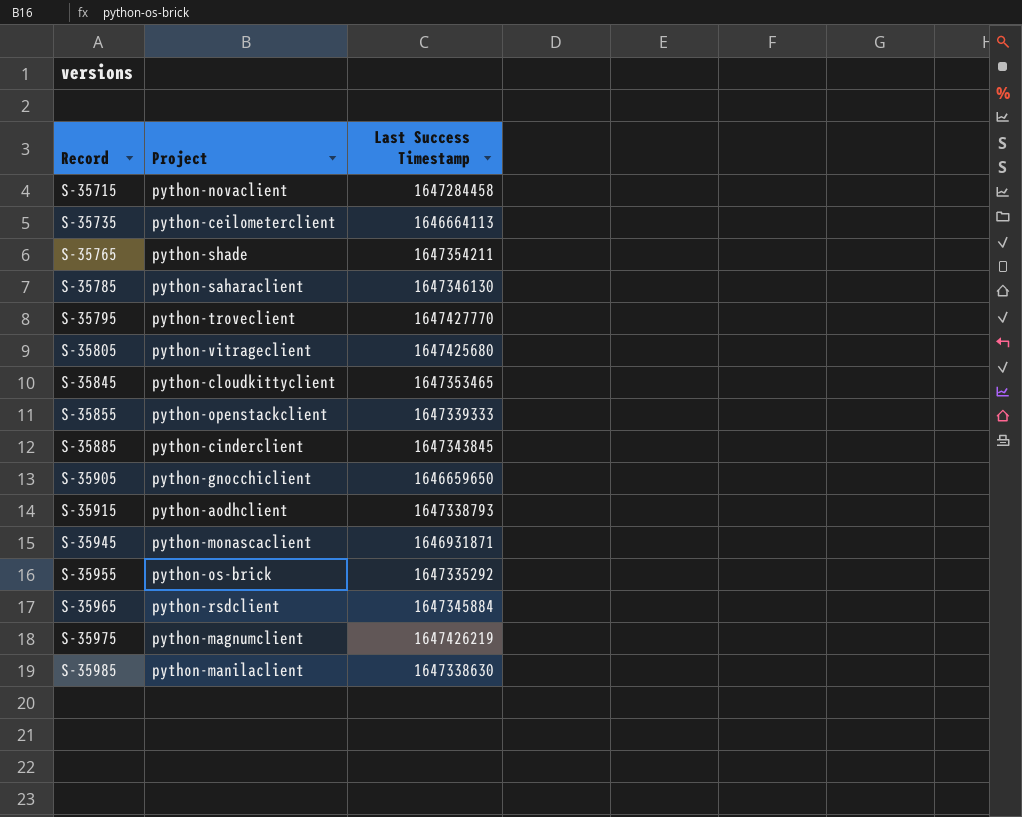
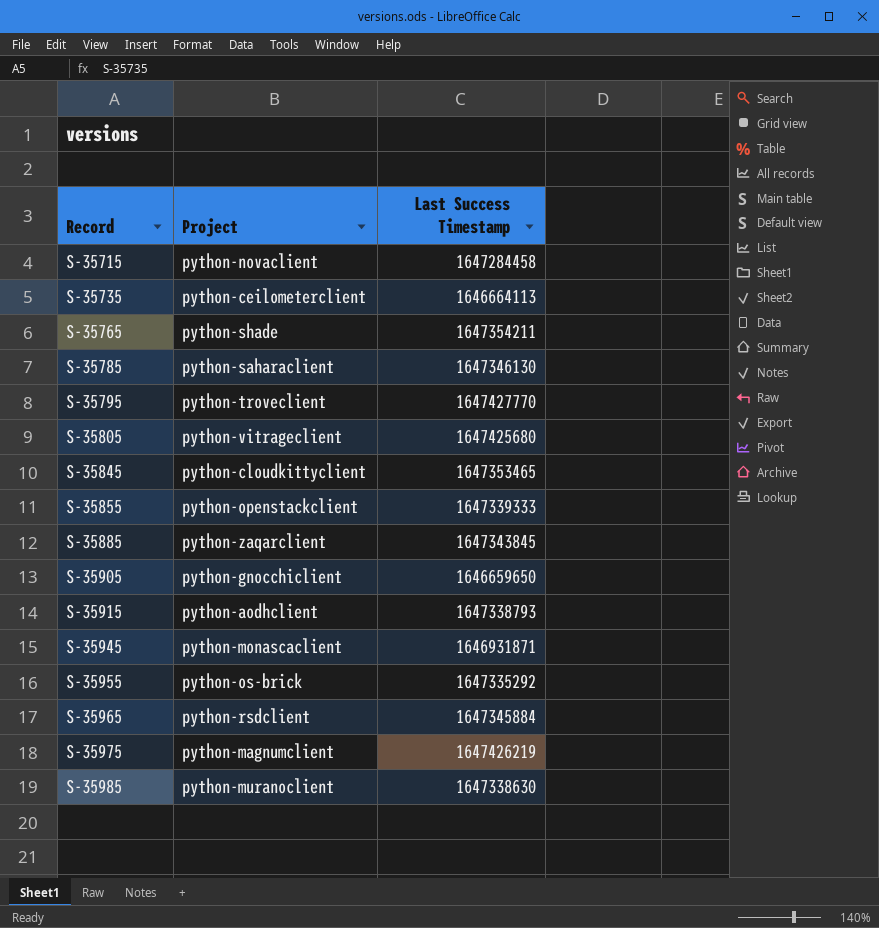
S-35885 | Project: python-cinderclient -> python-zaqarclient
S-35985 | Project: python-manilaclient -> python-muranoclient

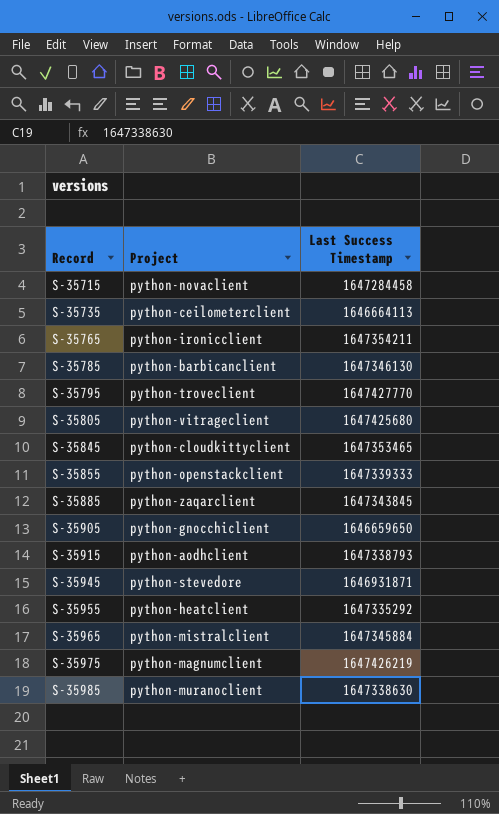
S-35765 | Project: python-shade -> python-ironicclient
S-35785 | Project: python-saharaclient -> python-barbicanclient
S-35945 | Project: python-monascaclient -> python-stevedore
S-35955 | Project: python-os-brick -> python-heatclient
S-35965 | Project: python-rsdclient -> python-mistralclient

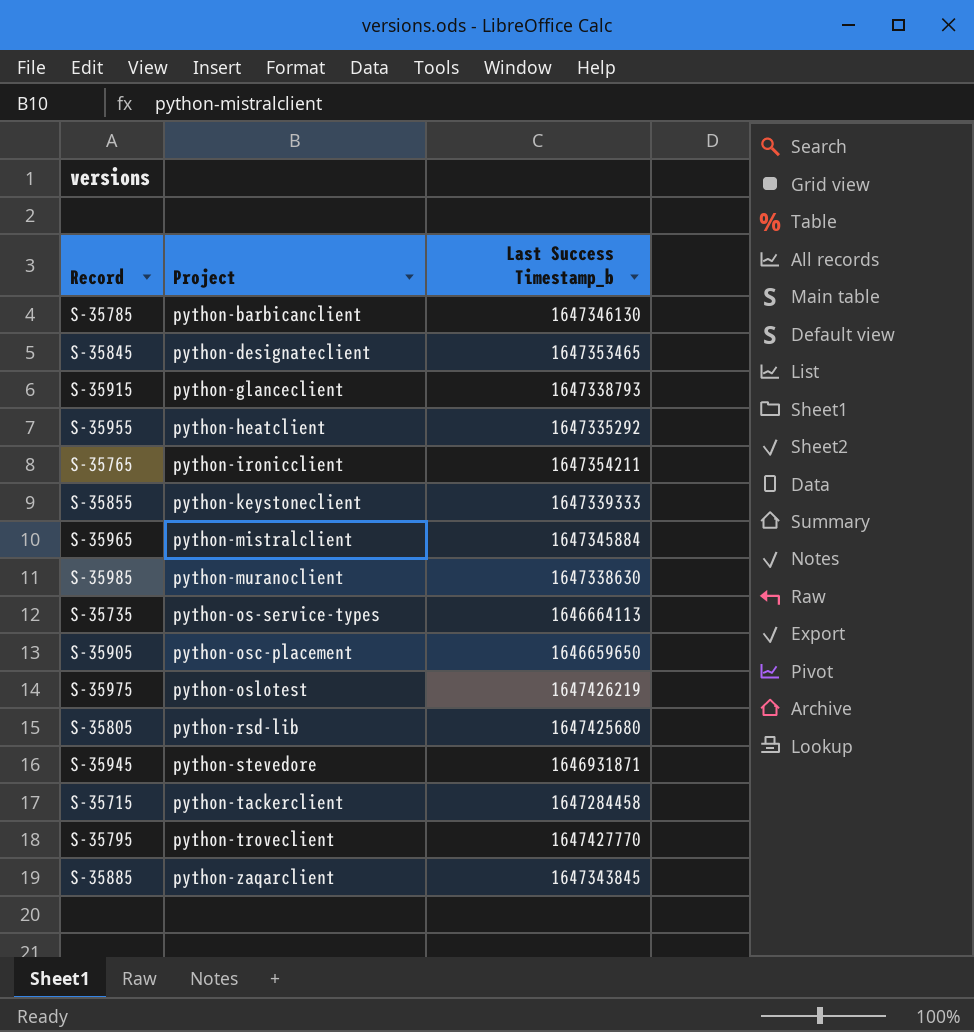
row order: Record ascending -> Project ascending
column name: Last Success Timestamp -> Last Success Timestamp_b
S-35845 | Project: python-cloudkittyclient -> python-designateclient
S-35915 | Project: python-aodhclient -> python-glanceclient
S-35855 | Project: python-openstackclient -> python-keystoneclient
S-35735 | Project: python-ceilometerclient -> python-os-service-types
S-35905 | Project: python-gnocchiclient -> python-osc-placement
S-35975 | Project: python-magnumclient -> python-oslotest
S-35805 | Project: python-vitrageclient -> python-rsd-lib
S-35715 | Project: python-novaclient -> python-tackerclient

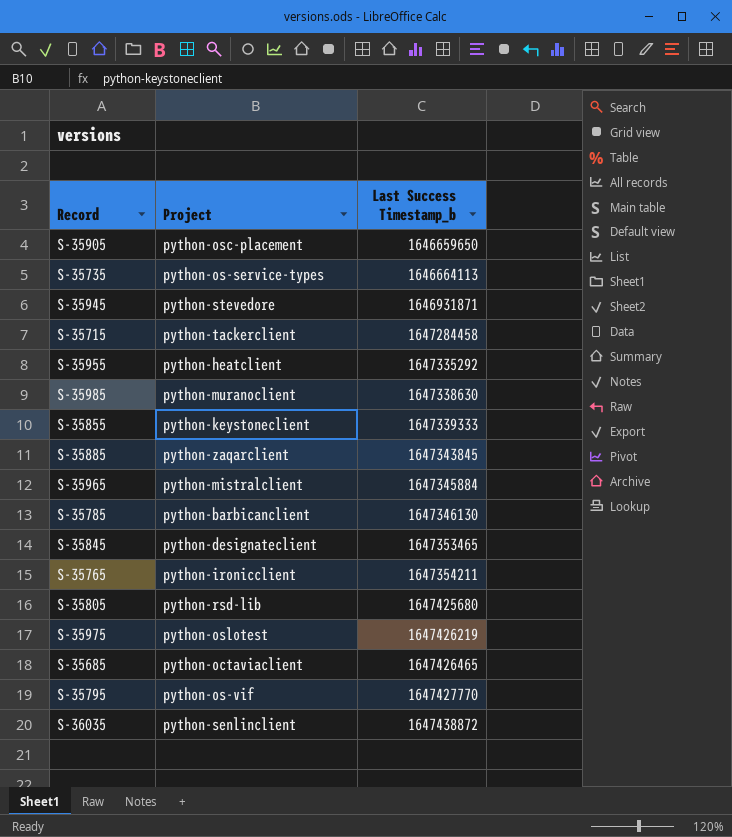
row order: Project ascending -> Last Success Timestamp_b ascending
row S-35915: python-glanceclient | 1647338793 -> none
row S-35685: none -> python-octaviaclient | 1647426465
S-35795 | Project: python-troveclient -> python-os-vif
row S-36035: none -> python-senlinclient | 1647438872

